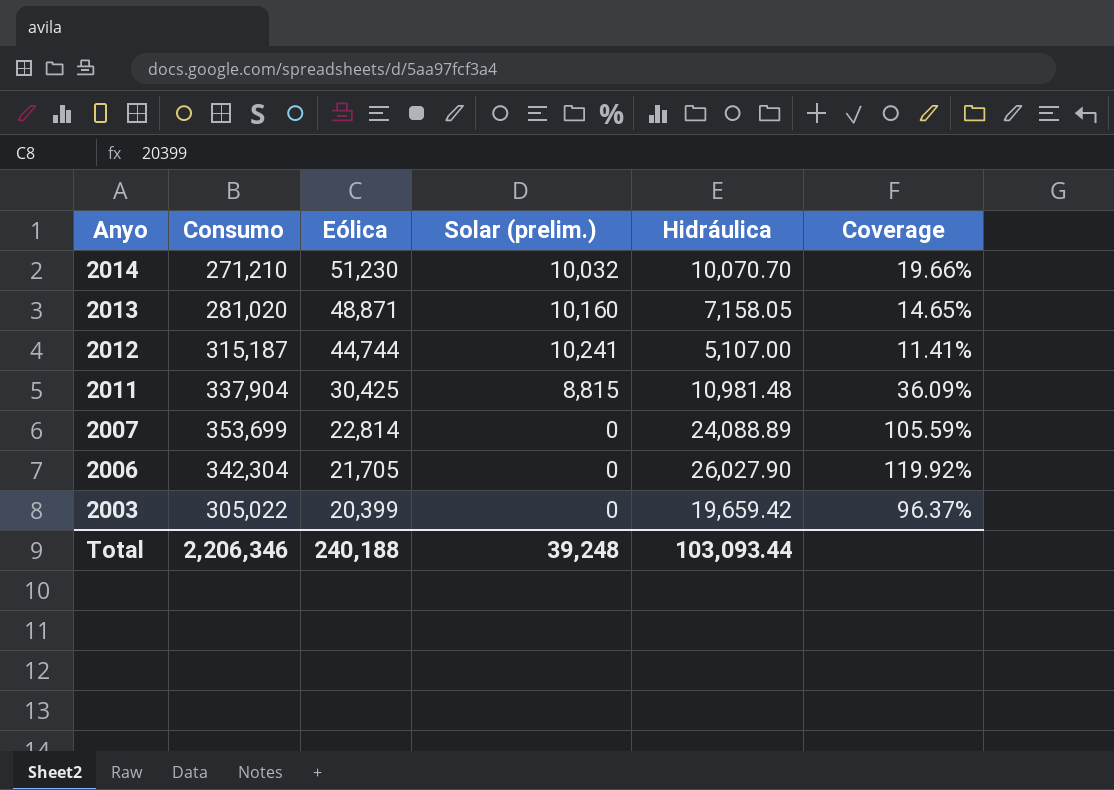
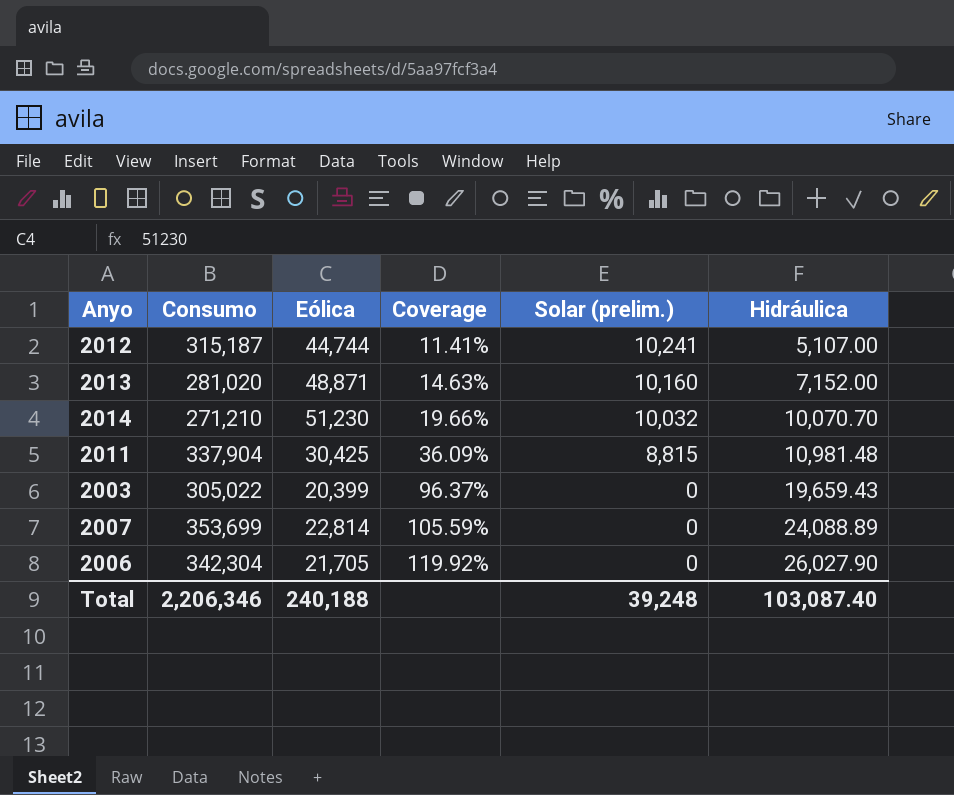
row order: Anyo descending -> Coverage ascending
column Coverage | position: 6 -> 4
2013 | Coverage: 14.65% -> 14.63%
2013 | Hidráulica: 7,158.05 -> 7,152.00
2003 | Hidráulica: 19,659.42 -> 19,659.43
Total | Hidráulica: 103,093.44 -> 103,087.40

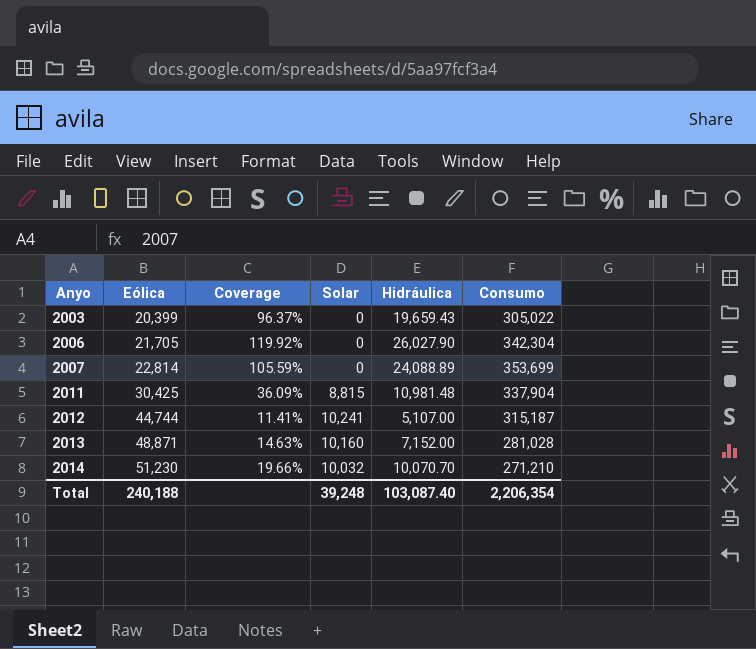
row order: Coverage ascending -> Anyo ascending
column name: Solar (prelim.) -> Solar
column Consumo | position: 2 -> 6
2013 | Consumo: 281,020 -> 281,028
Total | Consumo: 2,206,346 -> 2,206,354

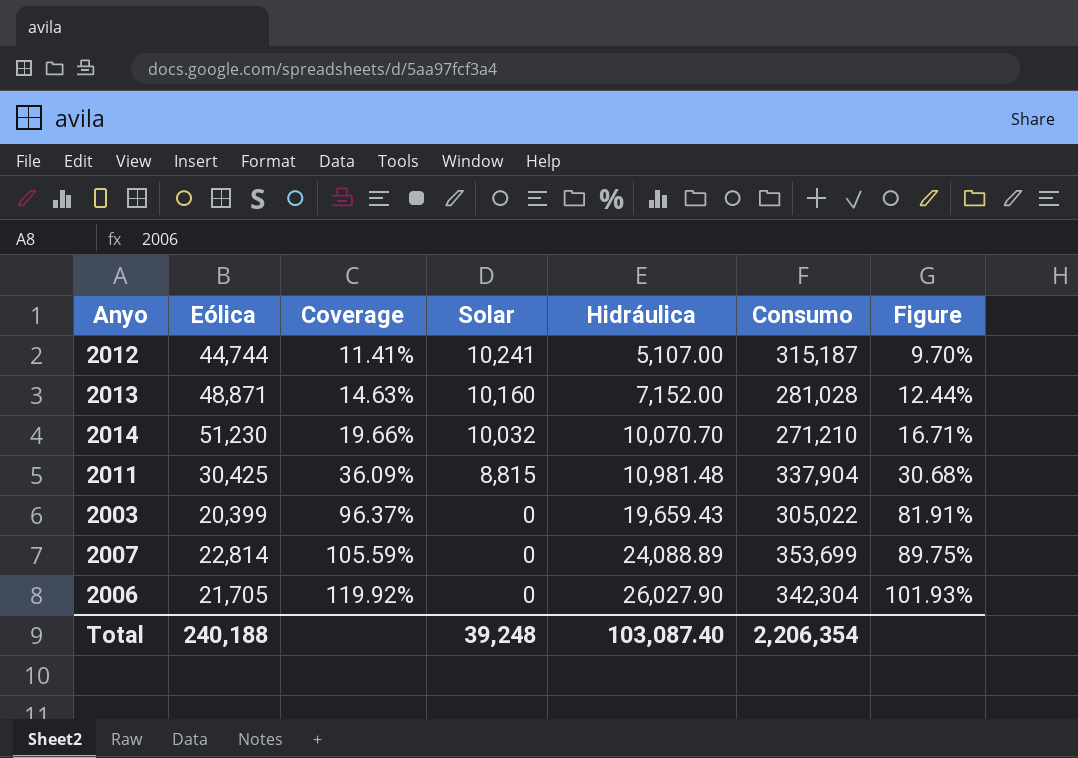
row order: Anyo ascending -> Coverage ascending
column Figure | formula: none -> [Coverage] * 0.85

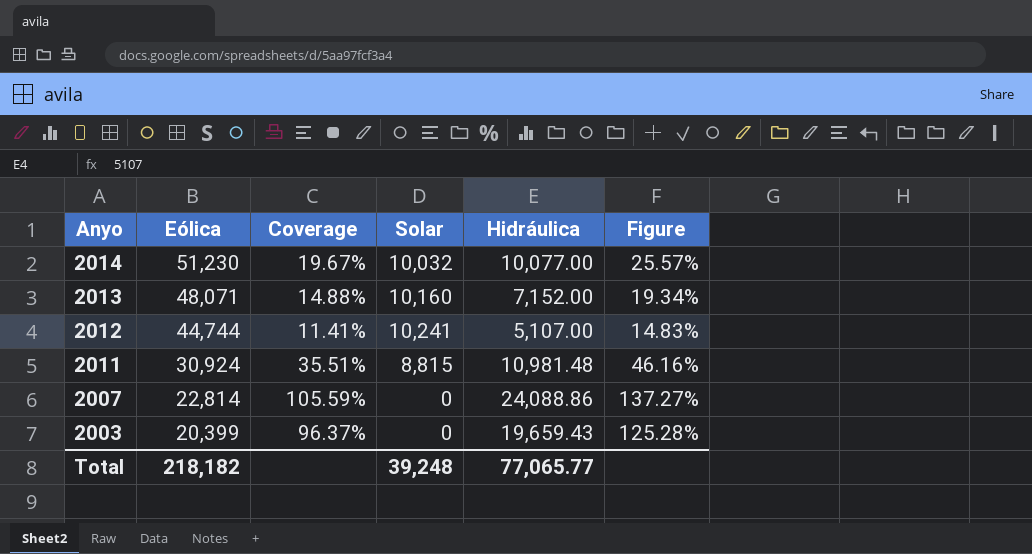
row order: Coverage ascending -> Anyo descending
column Consumo | position: 6 -> none
column Figure | formula: [Coverage] * 0.85 -> [Coverage] * 1.3
row 2006: 21,705 | 119.92% | 0 | 26,027.90 | 342,304 | 101.93% -> none
2014 | Coverage: 19.66% -> 19.67%
2014 | Hidráulica: 10,070.70 -> 10,077.00
2013 | Eólica: 48,871 -> 48,071
2013 | Coverage: 14.63% -> 14.88%
2011 | Eólica: 30,425 -> 30,924
2011 | Coverage: 36.09% -> 35.51%
2007 | Hidráulica: 24,088.89 -> 24,088.86
Total | Eólica: 240,188 -> 218,182
Total | Hidráulica: 103,087.40 -> 77,065.77

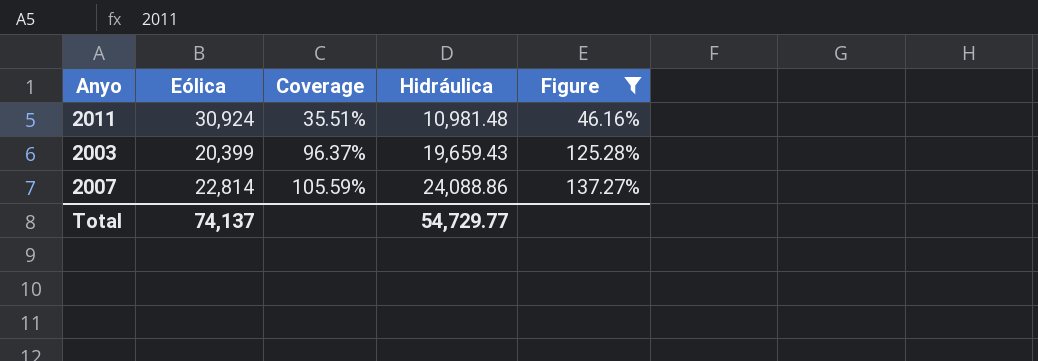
filter: none -> Figure >= 46.16%
row order: Anyo descending -> Coverage ascending
column Solar | position: 4 -> none
Total | Eólica: 218,182 -> 74,137
Total | Hidráulica: 77,065.77 -> 54,729.77

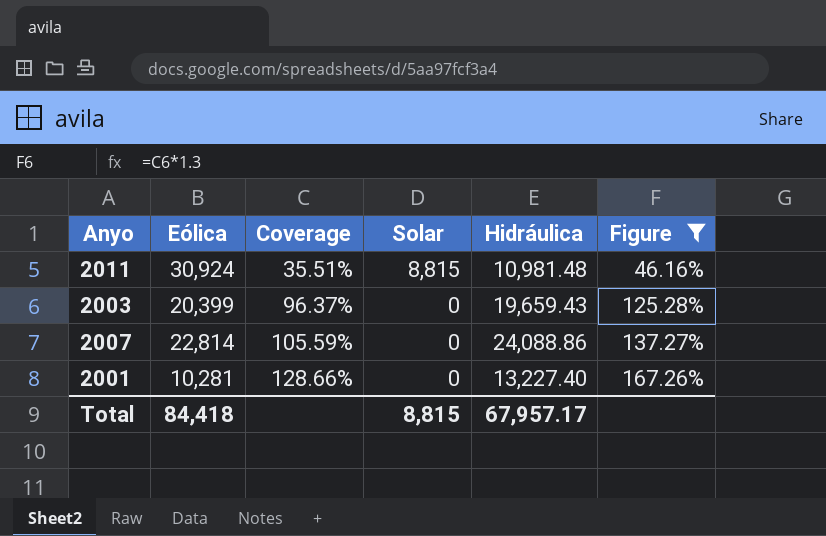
column Solar | position: none -> 4
row 2001: none -> 10,281 | 128.66% | 0 | 13,227.40 | 167.26%
Total | Eólica: 74,137 -> 84,418
Total | Hidráulica: 54,729.77 -> 67,957.17

